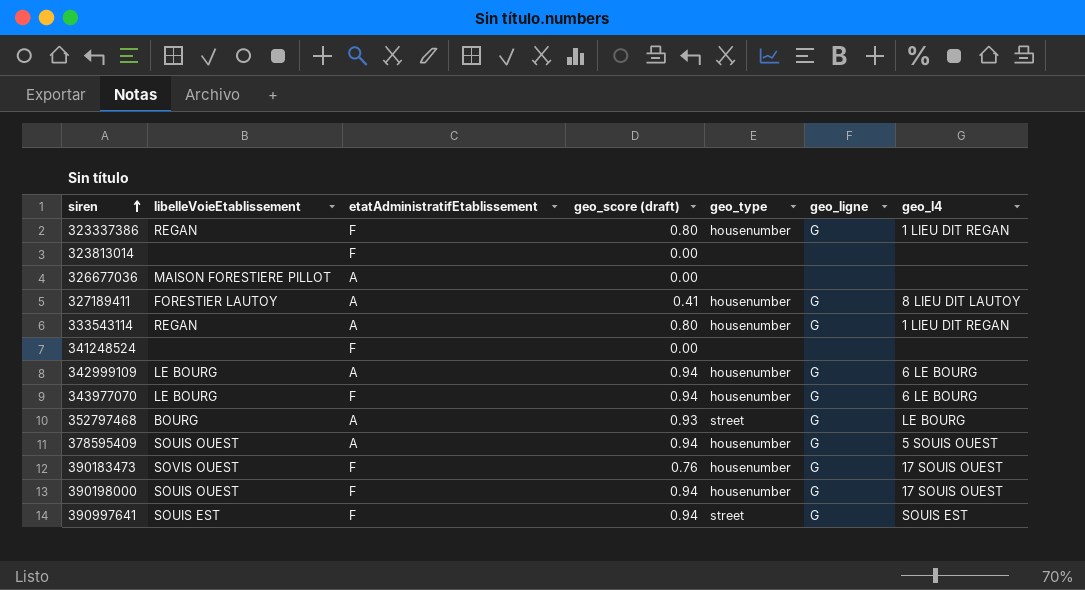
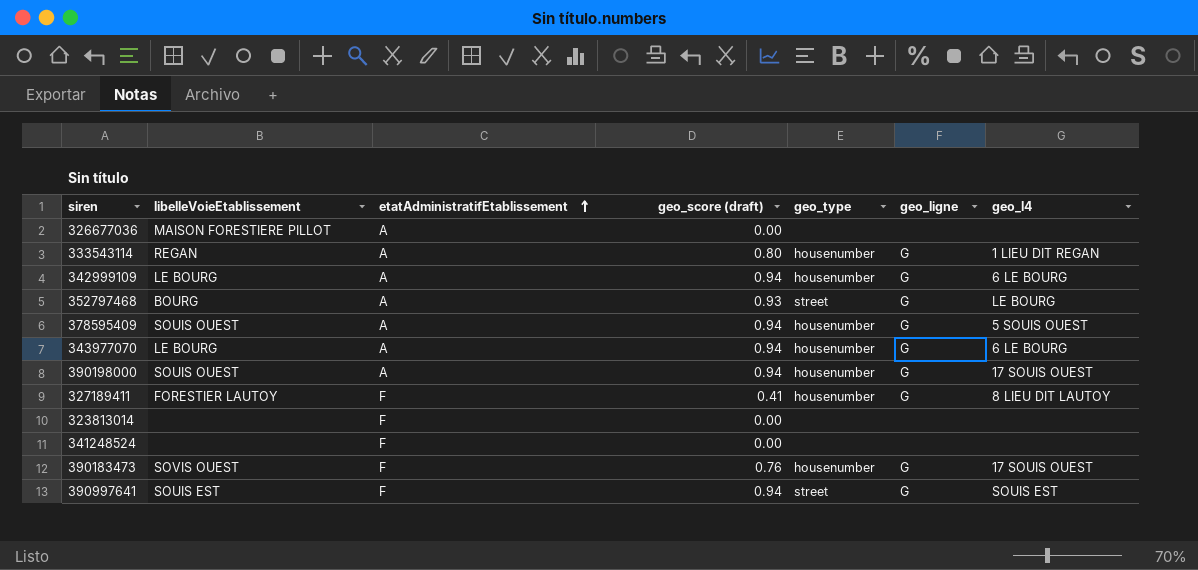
row order: siren ascending -> etatAdministratifEtablissement ascending
row 323337386: REGAN | F | 0.80 | housenumber | G | 1 LIEU DIT REGAN -> none
343977070 | etatAdministratifEtablissement: F -> A
390198000 | etatAdministratifEtablissement: F -> A
327189411 | etatAdministratifEtablissement: A -> F

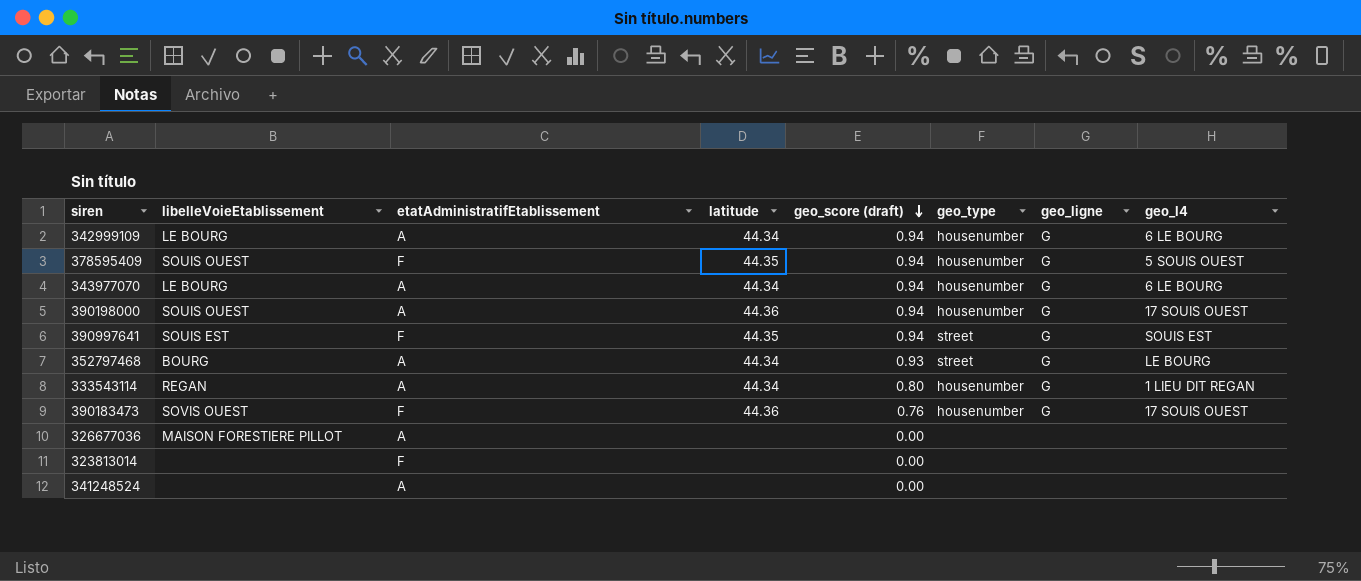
row order: etatAdministratifEtablissement ascending -> geo_score (draft) descending
column latitude | position: none -> 4
row 327189411: FORESTIER LAUTOY | F | 0.41 | housenumber | G | 8 LIEU DIT LAUTOY -> none
378595409 | etatAdministratifEtablissement: A -> F
341248524 | etatAdministratifEtablissement: F -> A

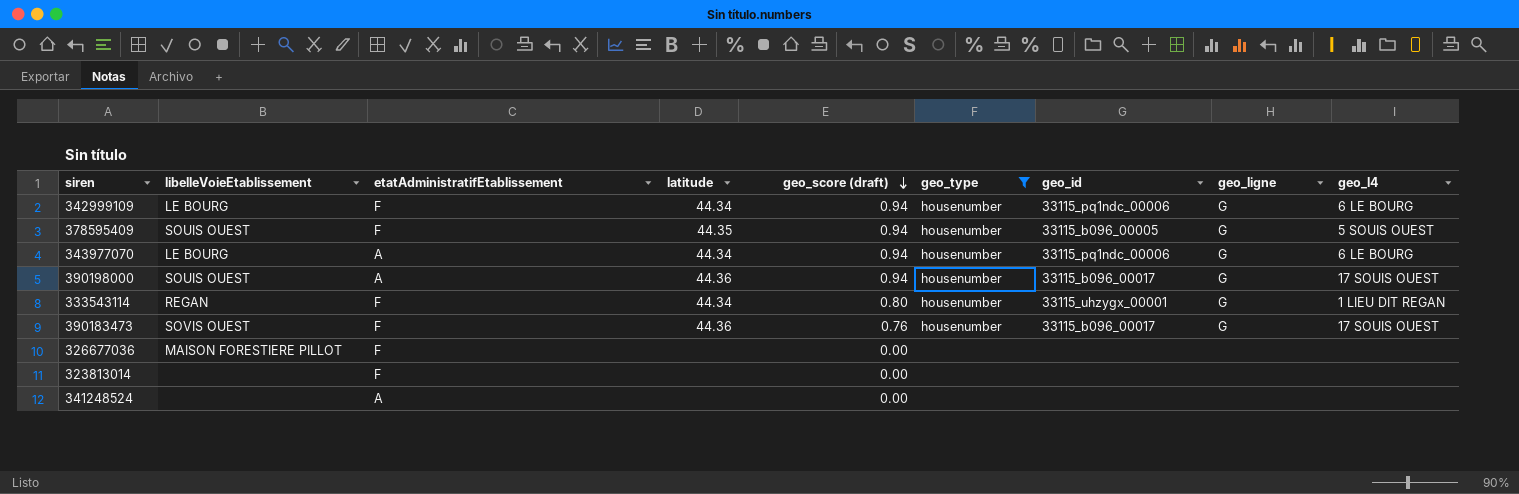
filter: none -> geo_type != street
column geo_id | position: none -> 7
342999109 | etatAdministratifEtablissement: A -> F
333543114 | etatAdministratifEtablissement: A -> F
326677036 | etatAdministratifEtablissement: A -> F

